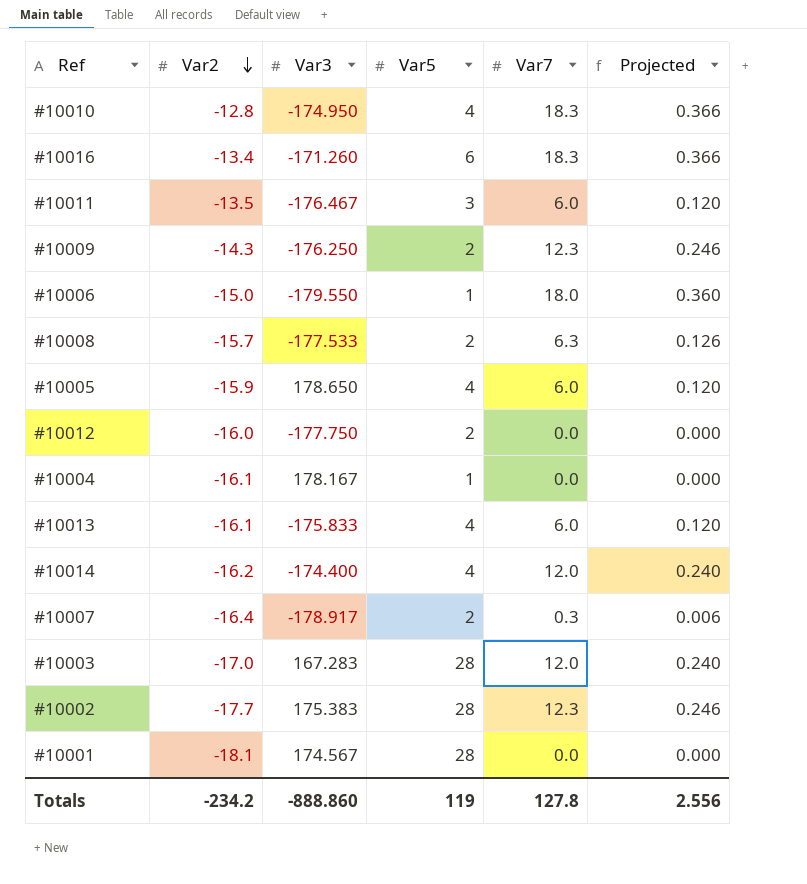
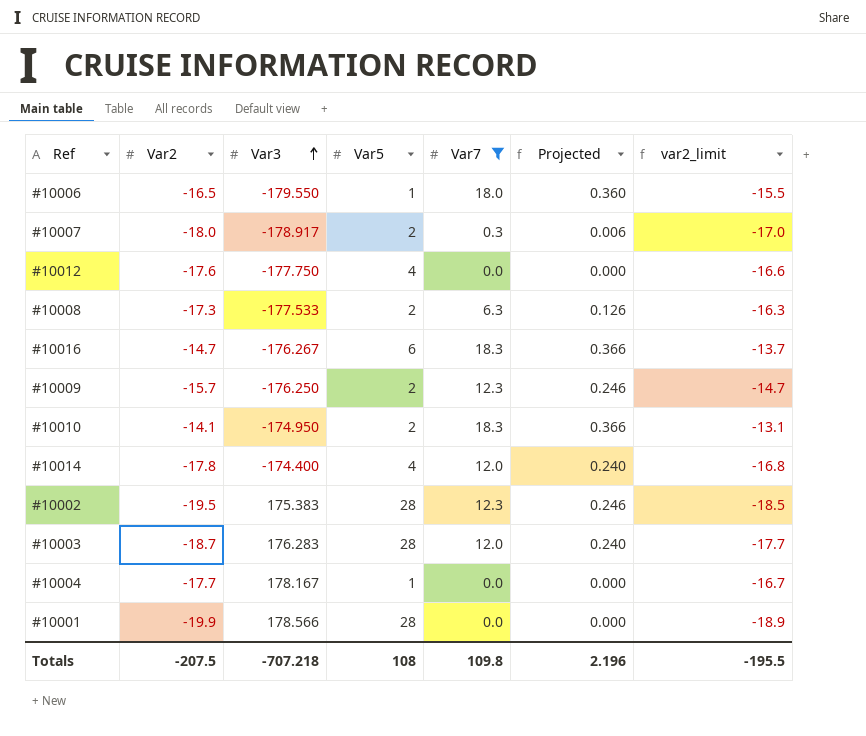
filter: none -> Var7 != 6.0
row order: Var2 descending -> Var3 ascending
column var2_limit | formula: none -> [Var2] + 1
#10006 | Var2: -15.0 -> -16.5
#10007 | Var2: -16.4 -> -18.0
#10012 | Var2: -16.0 -> -17.6
#10012 | Var5: 2 -> 4
#10008 | Var2: -15.7 -> -17.3
#10016 | Var2: -13.4 -> -14.7
#10016 | Var3: -171.260 -> -176.267
#10009 | Var2: -14.3 -> -15.7
#10010 | Var2: -12.8 -> -14.1
#10010 | Var5: 4 -> 2
#10014 | Var2: -16.2 -> -17.8
#10002 | Var2: -17.7 -> -19.5
#10003 | Var2: -17.0 -> -18.7
#10003 | Var3: 167.283 -> 176.283
#10004 | Var2: -16.1 -> -17.7
#10001 | Var2: -18.1 -> -19.9
#10001 | Var3: 174.567 -> 178.566
Totals | Var2: -234.2 -> -207.5
Totals | Var3: -888.860 -> -707.218
Totals | Var5: 119 -> 108
Totals | Var7: 127.8 -> 109.8
Totals | Projected: 2.556 -> 2.196

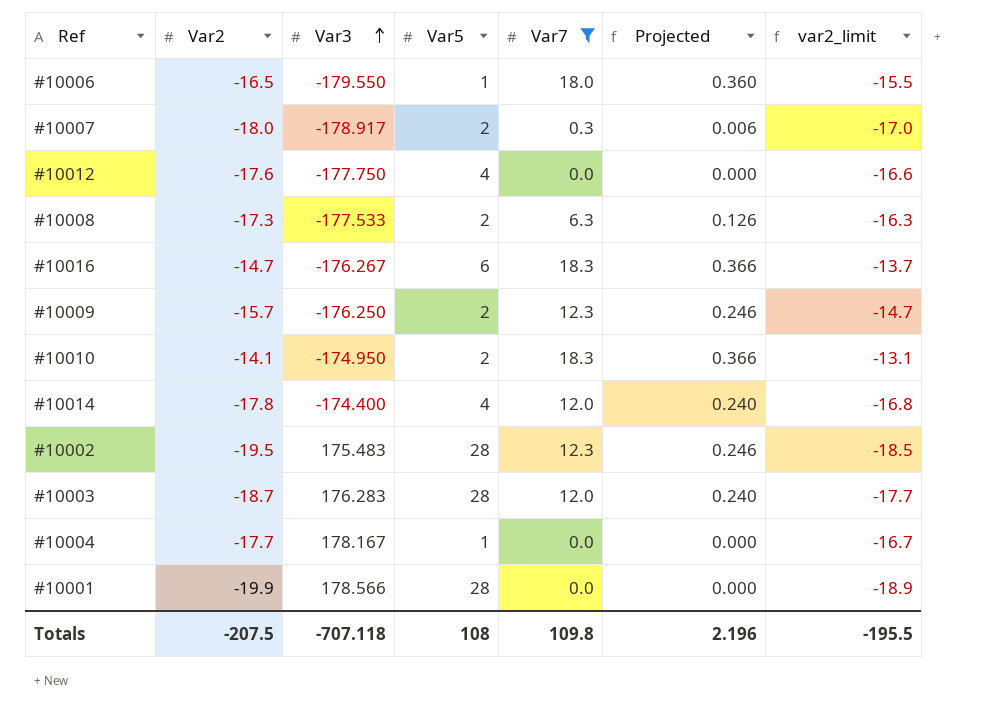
#10002 | Var3: 175.383 -> 175.483
Totals | Var3: -707.218 -> -707.118

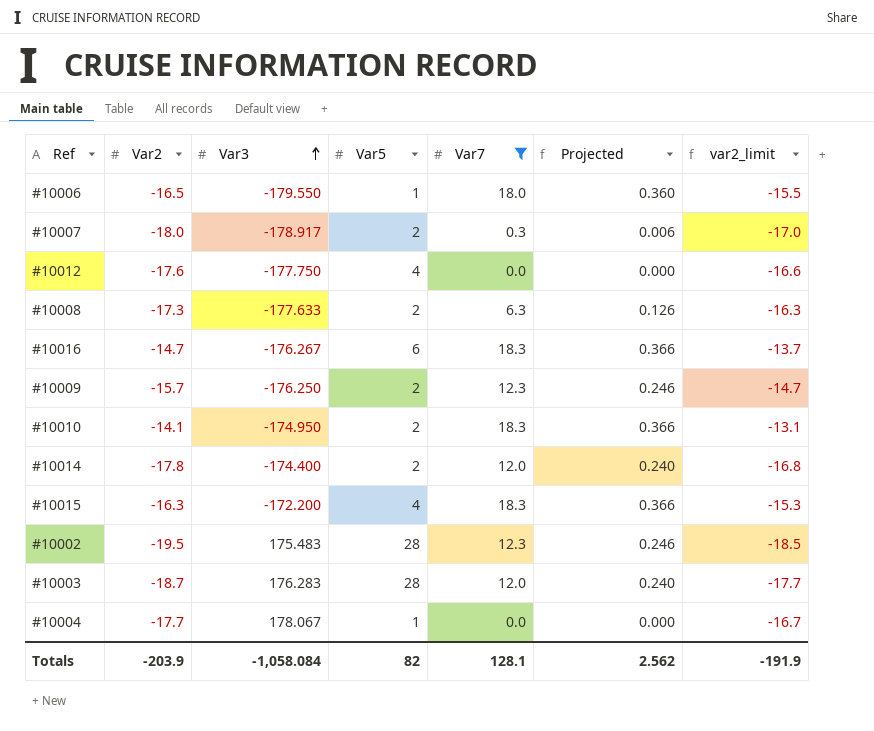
row #10001: -19.9 | 178.566 | 28 | 0.0 | 0.000 | -18.9 -> none
#10008 | Var3: -177.533 -> -177.633
#10014 | Var5: 4 -> 2
row #10015: none -> -16.3 | -172.200 | 4 | 18.3 | 0.366 | -15.3
#10004 | Var3: 178.167 -> 178.067
Totals | Var2: -207.5 -> -203.9
Totals | Var3: -707.118 -> -1,058.084
Totals | Var5: 108 -> 82
Totals | Var7: 109.8 -> 128.1
Totals | Projected: 2.196 -> 2.562
Totals | var2_limit: -195.5 -> -191.9

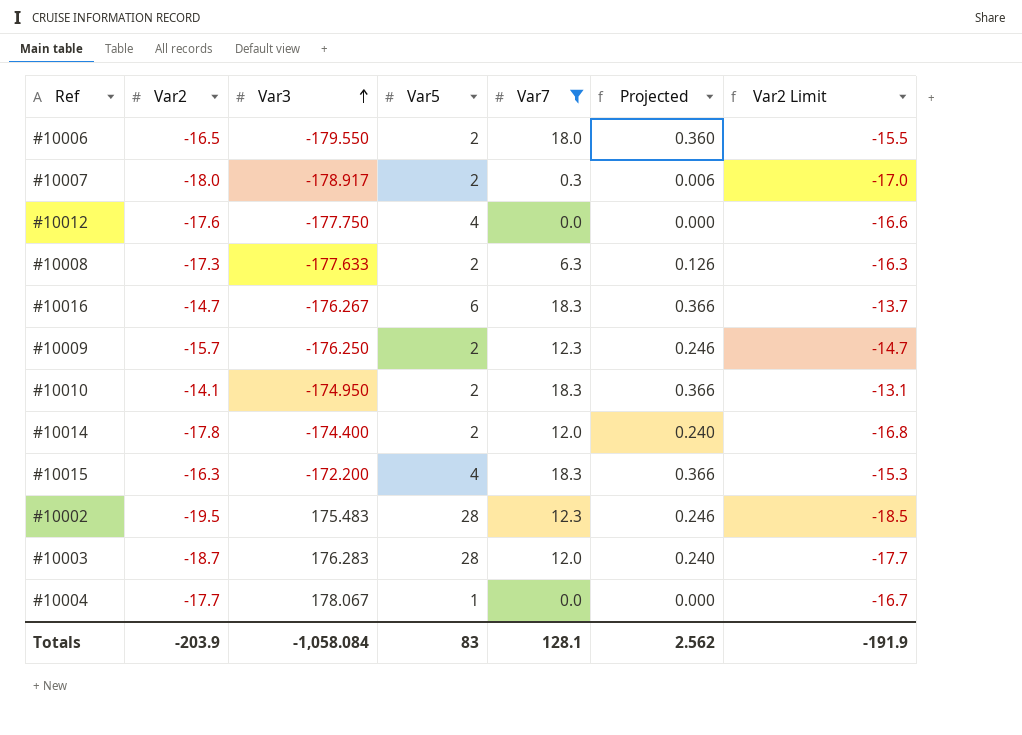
column name: var2_limit -> Var2 Limit
#10006 | Var5: 1 -> 2
Totals | Var5: 82 -> 83

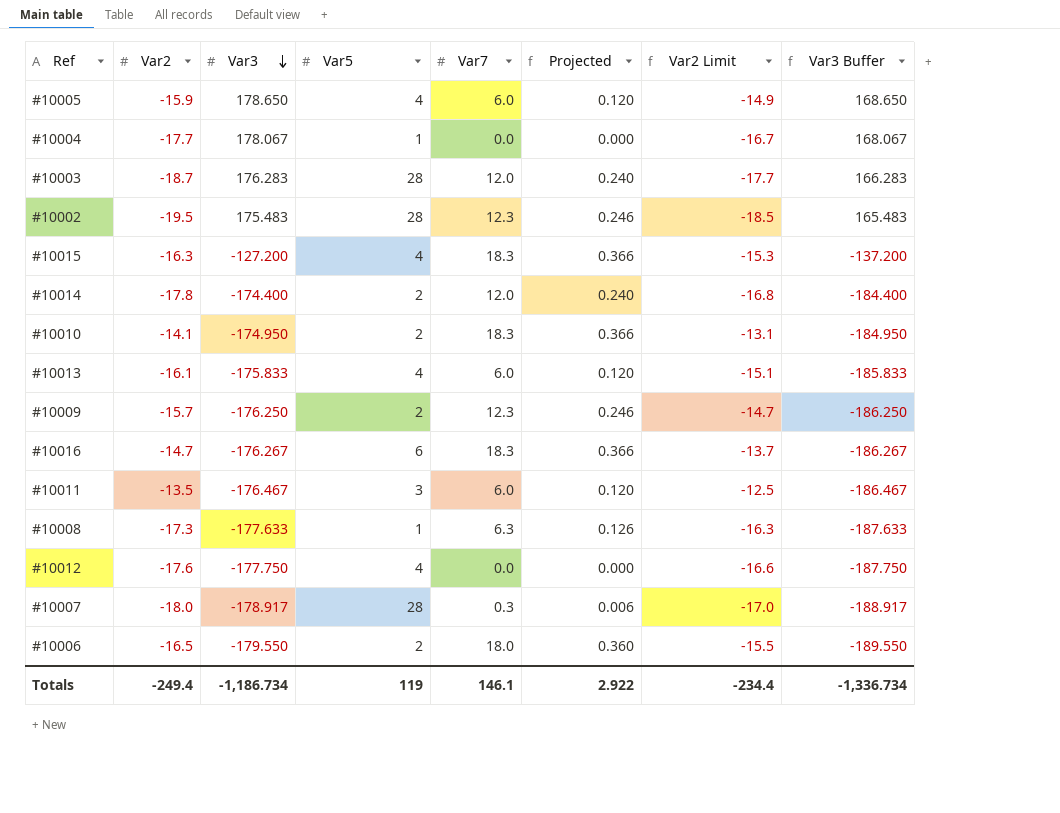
filter: Var7 != 6.0 -> none
row order: Var3 ascending -> Var3 descending
column Var3 Buffer | formula: none -> [Var3] - 10
#10015 | Var3: -172.200 -> -127.200
#10008 | Var5: 2 -> 1
#10007 | Var5: 2 -> 28
Totals | Var2: -203.9 -> -249.4
Totals | Var3: -1,058.084 -> -1,186.734
Totals | Var5: 83 -> 119
Totals | Var7: 128.1 -> 146.1
Totals | Projected: 2.562 -> 2.922
Totals | Var2 Limit: -191.9 -> -234.4

